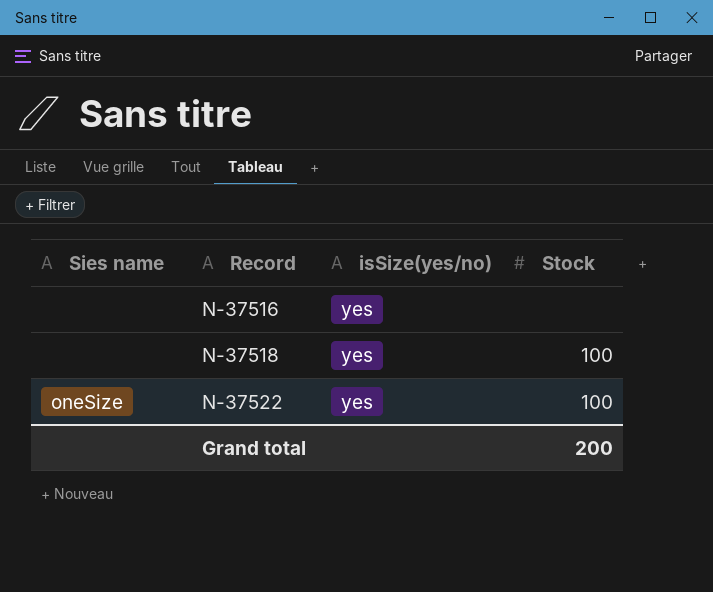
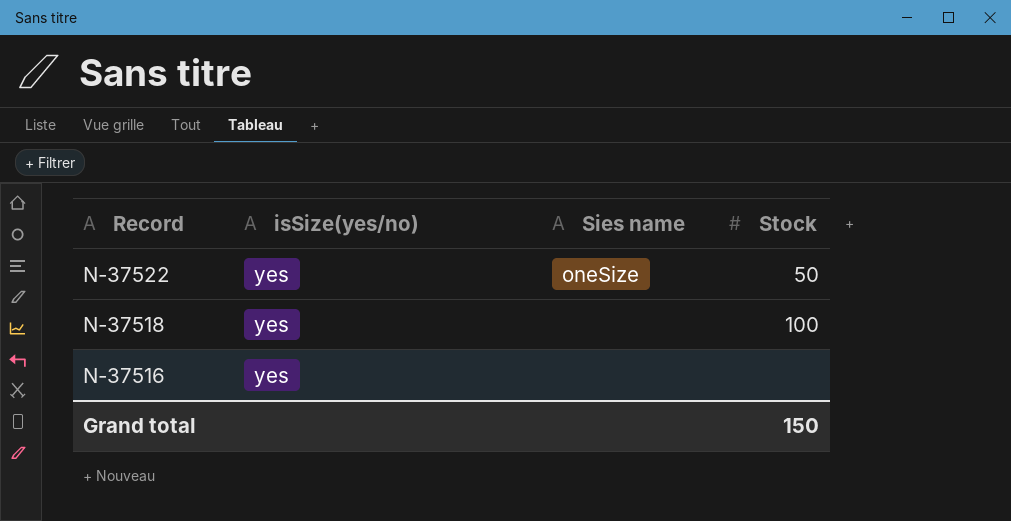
row order: Record ascending -> Record descending
column Sies name | position: 1 -> 3
N-37522 | Stock: 100 -> 50
Grand total | Stock: 200 -> 150

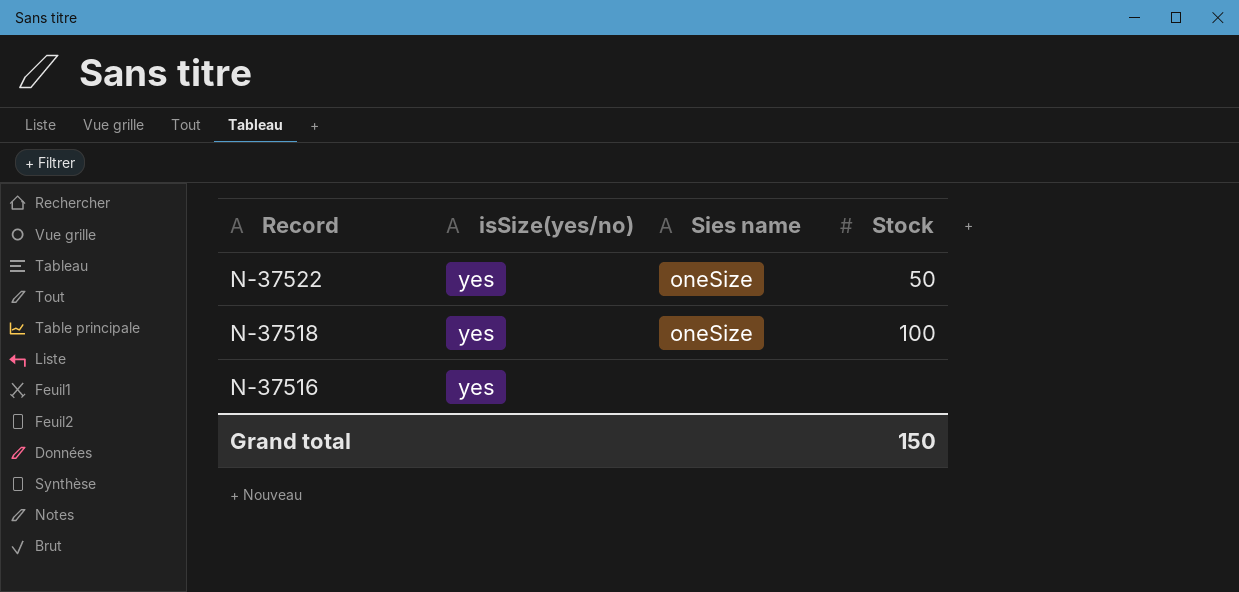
N-37518 | Sies name: none -> oneSize

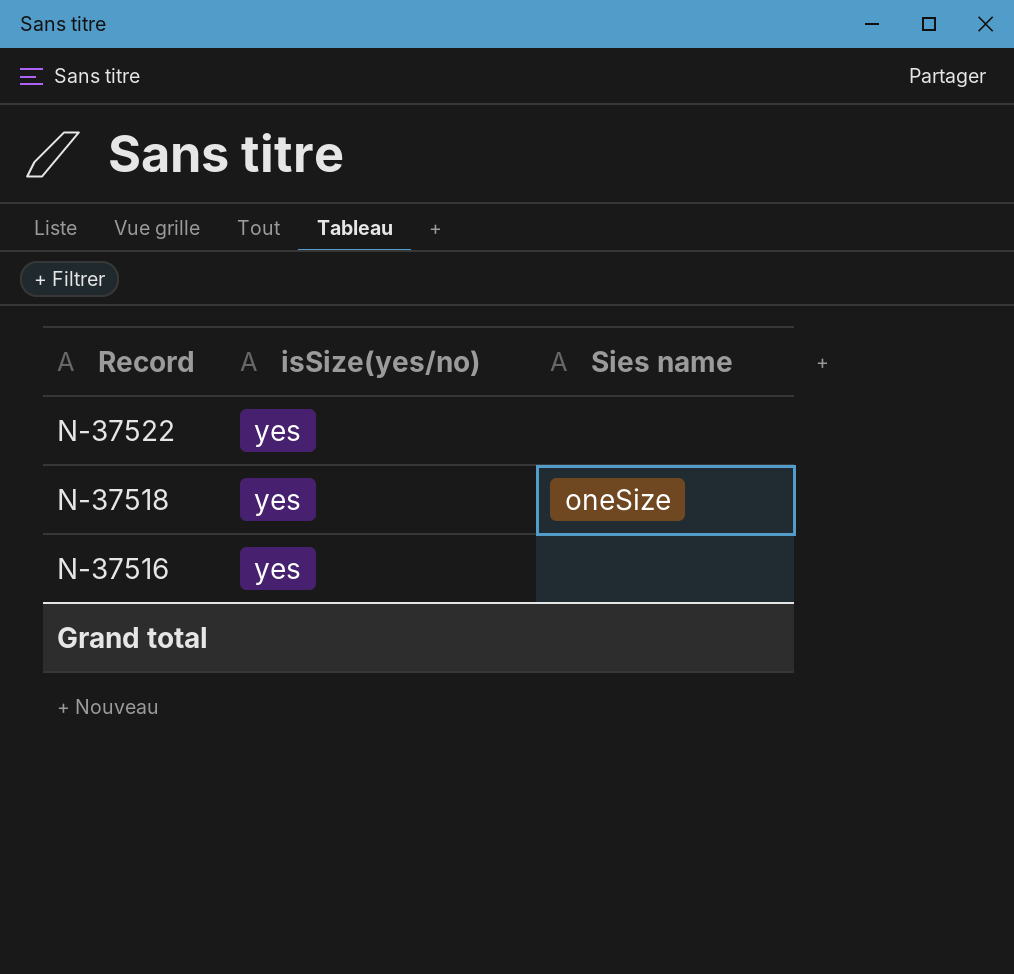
column Stock | position: 4 -> none
N-37522 | Sies name: oneSize -> none

